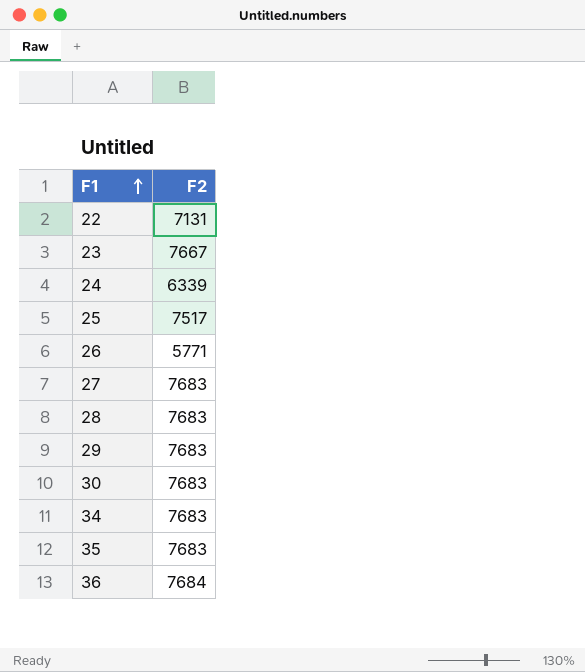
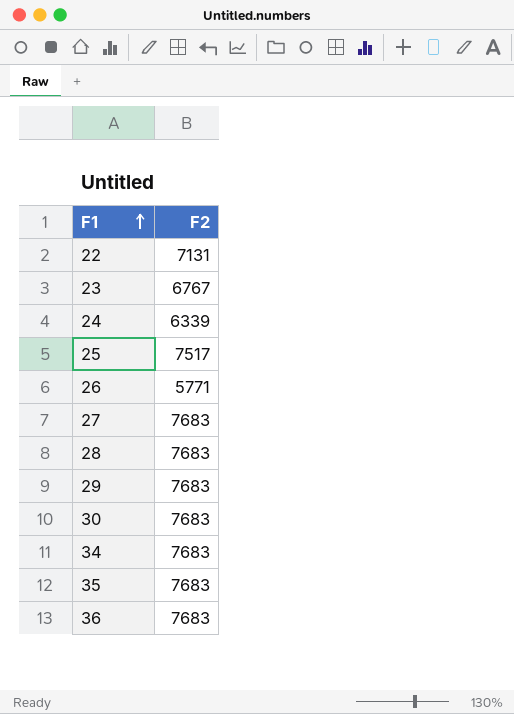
23 | F2: 7667 -> 6767
36 | F2: 7684 -> 7683

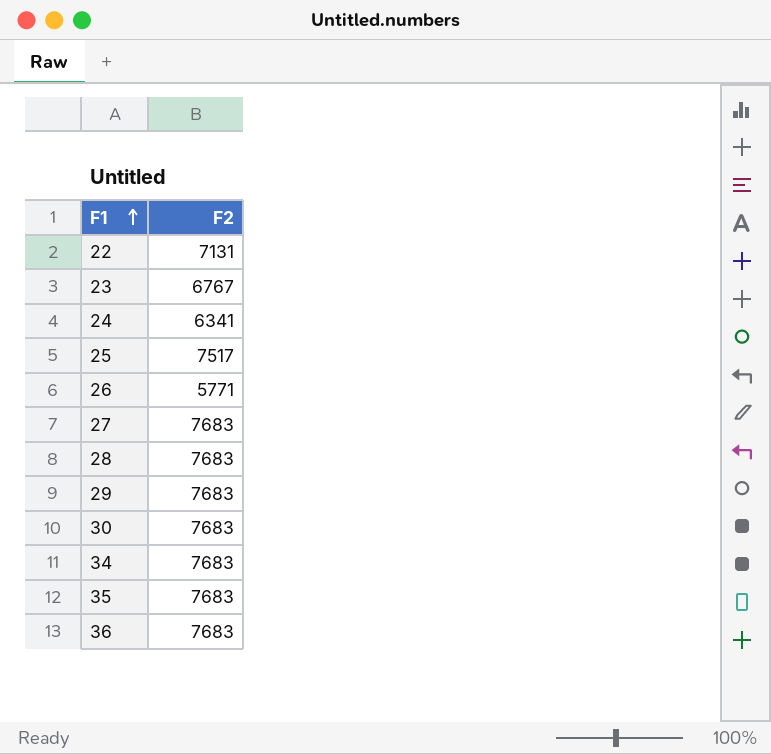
24 | F2: 6339 -> 6341

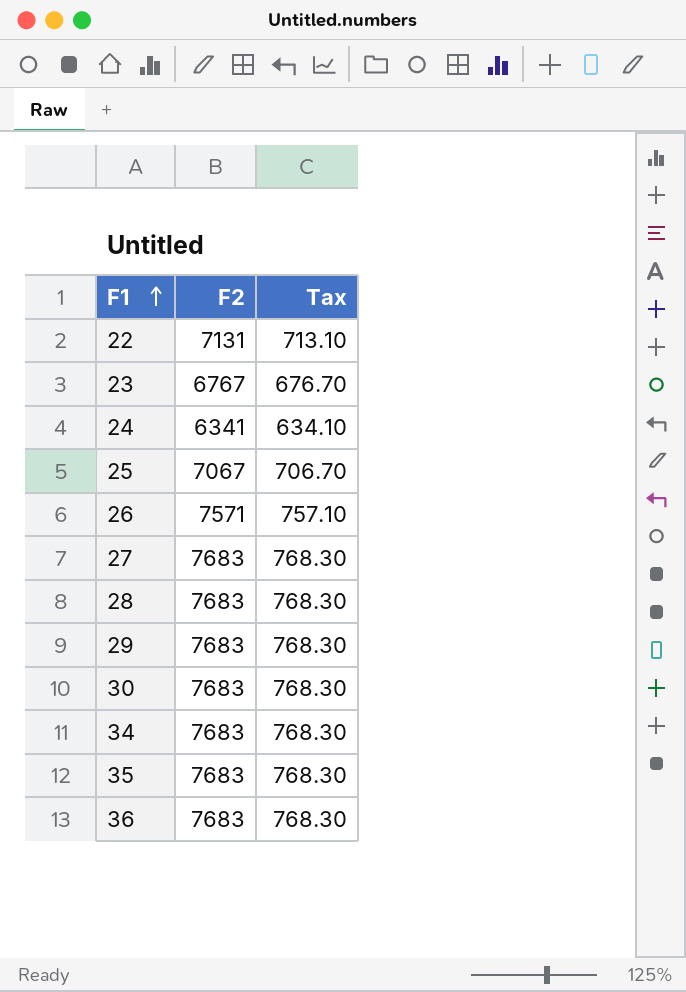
column Tax | formula: none -> [F2] * 0.1
25 | F2: 7517 -> 7067
26 | F2: 5771 -> 7571

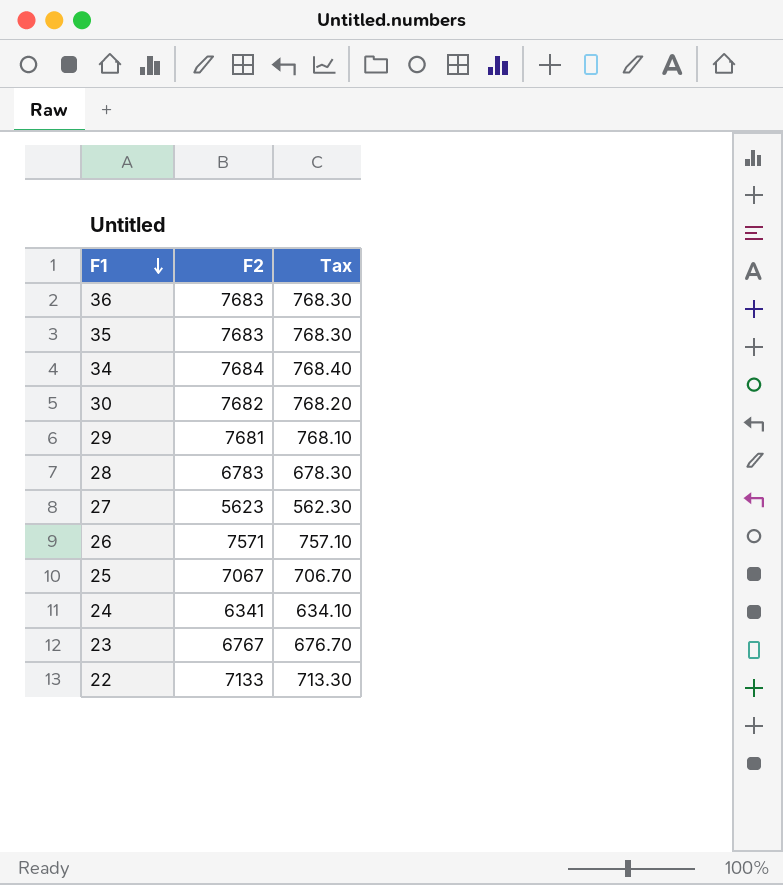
row order: F1 ascending -> F1 descending
34 | F2: 7683 -> 7684
34 | Tax: 768.30 -> 768.40
30 | F2: 7683 -> 7682
30 | Tax: 768.30 -> 768.20
29 | F2: 7683 -> 7681
29 | Tax: 768.30 -> 768.10
28 | F2: 7683 -> 6783
28 | Tax: 768.30 -> 678.30
27 | F2: 7683 -> 5623
27 | Tax: 768.30 -> 562.30
22 | F2: 7131 -> 7133
22 | Tax: 713.10 -> 713.30

